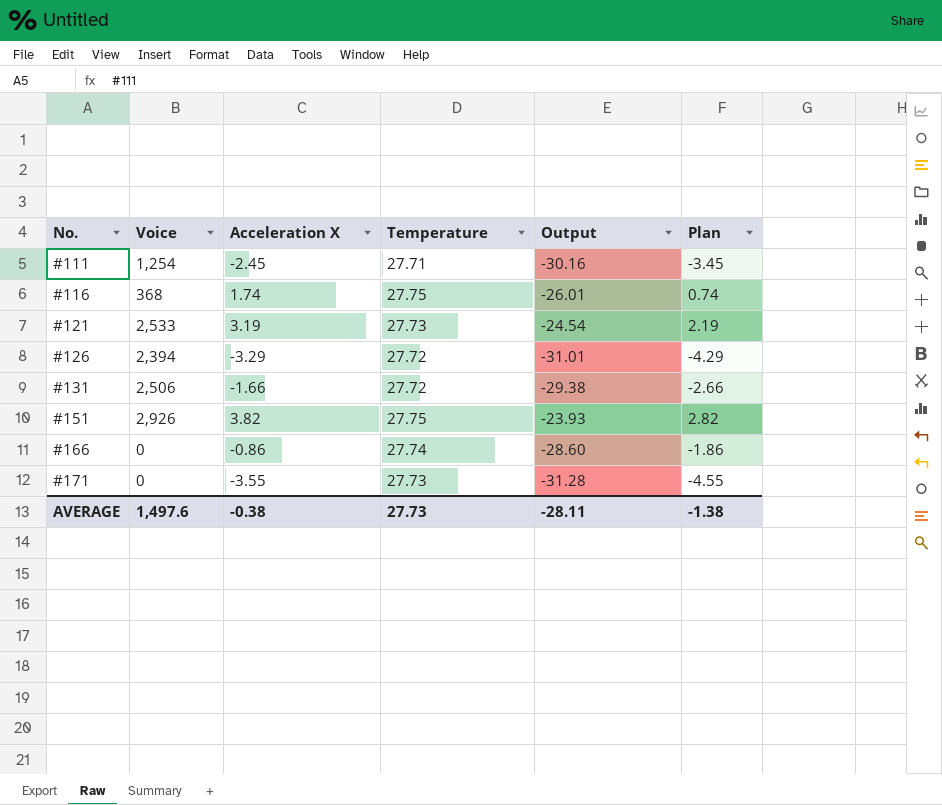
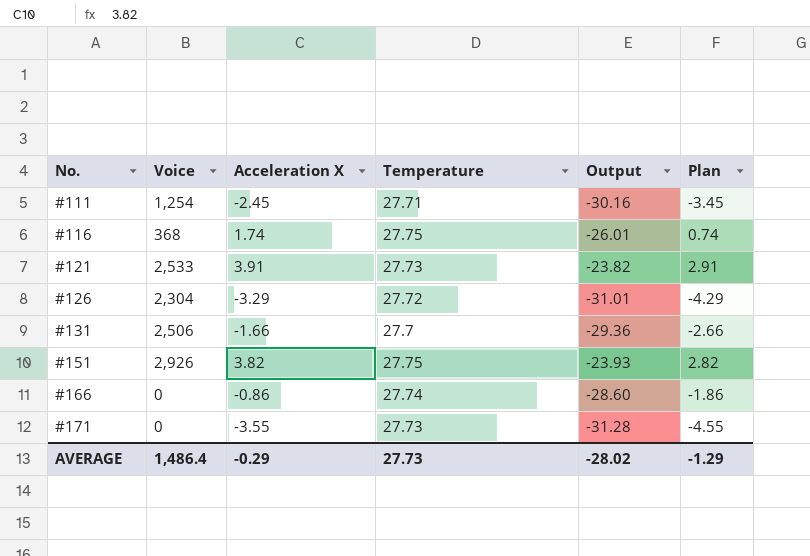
#121 | Acceleration X: 3.19 -> 3.91
#121 | Output: -24.54 -> -23.82
#121 | Plan: 2.19 -> 2.91
#126 | Voice: 2,394 -> 2,304
#131 | Temperature: 27.72 -> 27.7
#131 | Output: -29.38 -> -29.36
AVERAGE | Voice: 1,497.6 -> 1,486.4
AVERAGE | Acceleration X: -0.38 -> -0.29
AVERAGE | Output: -28.11 -> -28.02
AVERAGE | Plan: -1.38 -> -1.29

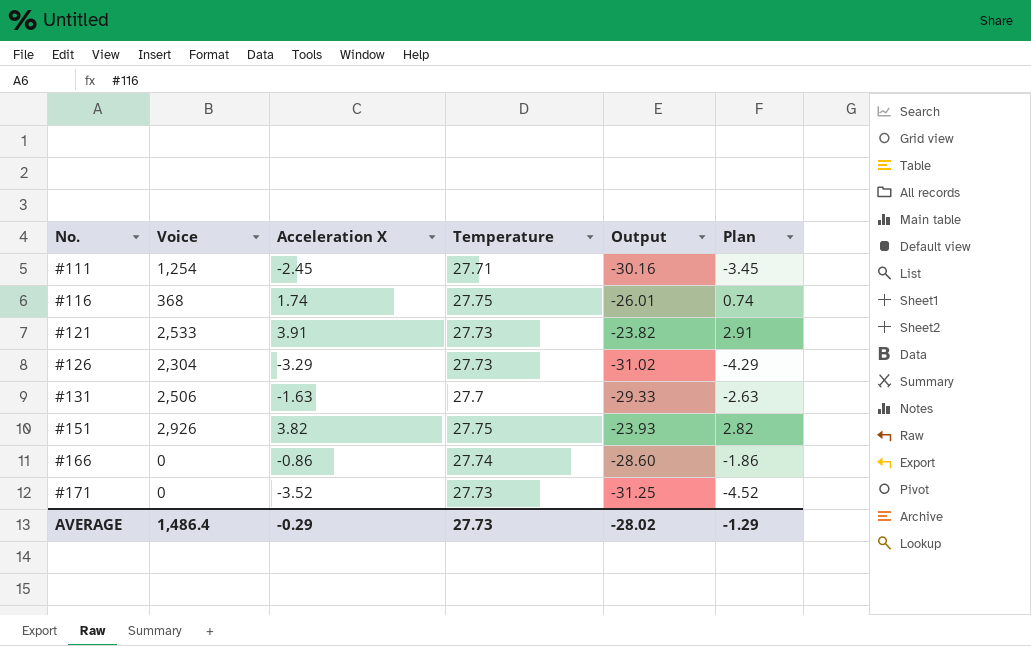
#126 | Temperature: 27.72 -> 27.73
#126 | Output: -31.01 -> -31.02
#131 | Acceleration X: -1.66 -> -1.63
#131 | Output: -29.36 -> -29.33
#131 | Plan: -2.66 -> -2.63
#171 | Acceleration X: -3.55 -> -3.52
#171 | Output: -31.28 -> -31.25
#171 | Plan: -4.55 -> -4.52

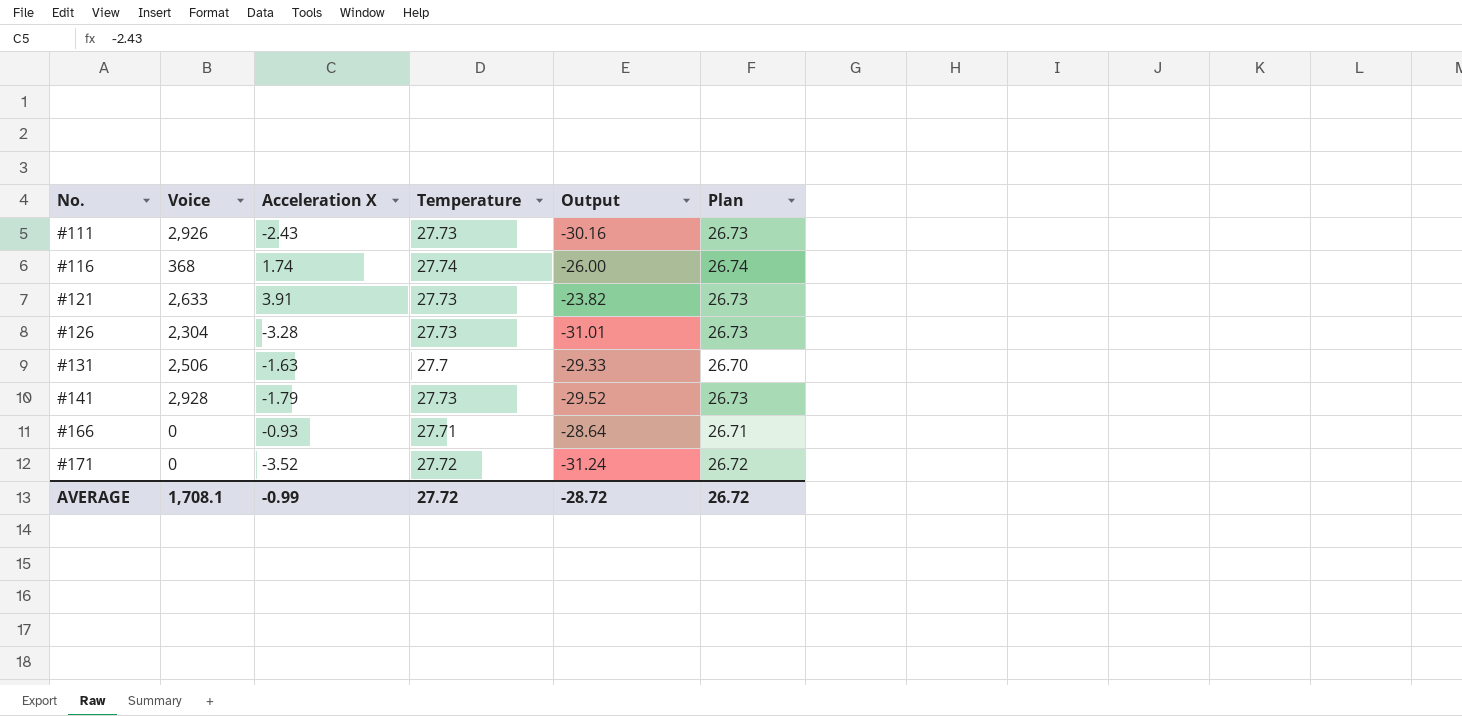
column Plan | formula: [Acceleration X] - 1 -> [Temperature] - 1
row #151: 2,926 | 3.82 | 27.75 | -23.93 | 2.82 -> none
#111 | Voice: 1,254 -> 2,926
#111 | Acceleration X: -2.45 -> -2.43
#111 | Temperature: 27.71 -> 27.73
#116 | Temperature: 27.75 -> 27.74
#116 | Output: -26.01 -> -26.00
#121 | Voice: 2,533 -> 2,633
#126 | Acceleration X: -3.29 -> -3.28
#126 | Output: -31.02 -> -31.01
row #141: none -> 2,928 | -1.79 | 27.73 | -29.52 | 26.73
#166 | Acceleration X: -0.86 -> -0.93
#166 | Temperature: 27.74 -> 27.71
#166 | Output: -28.60 -> -28.64
#171 | Temperature: 27.73 -> 27.72
#171 | Output: -31.25 -> -31.24
AVERAGE | Voice: 1,486.4 -> 1,708.1
AVERAGE | Acceleration X: -0.29 -> -0.99
AVERAGE | Temperature: 27.73 -> 27.72
AVERAGE | Output: -28.02 -> -28.72
AVERAGE | Plan: -1.29 -> 26.72

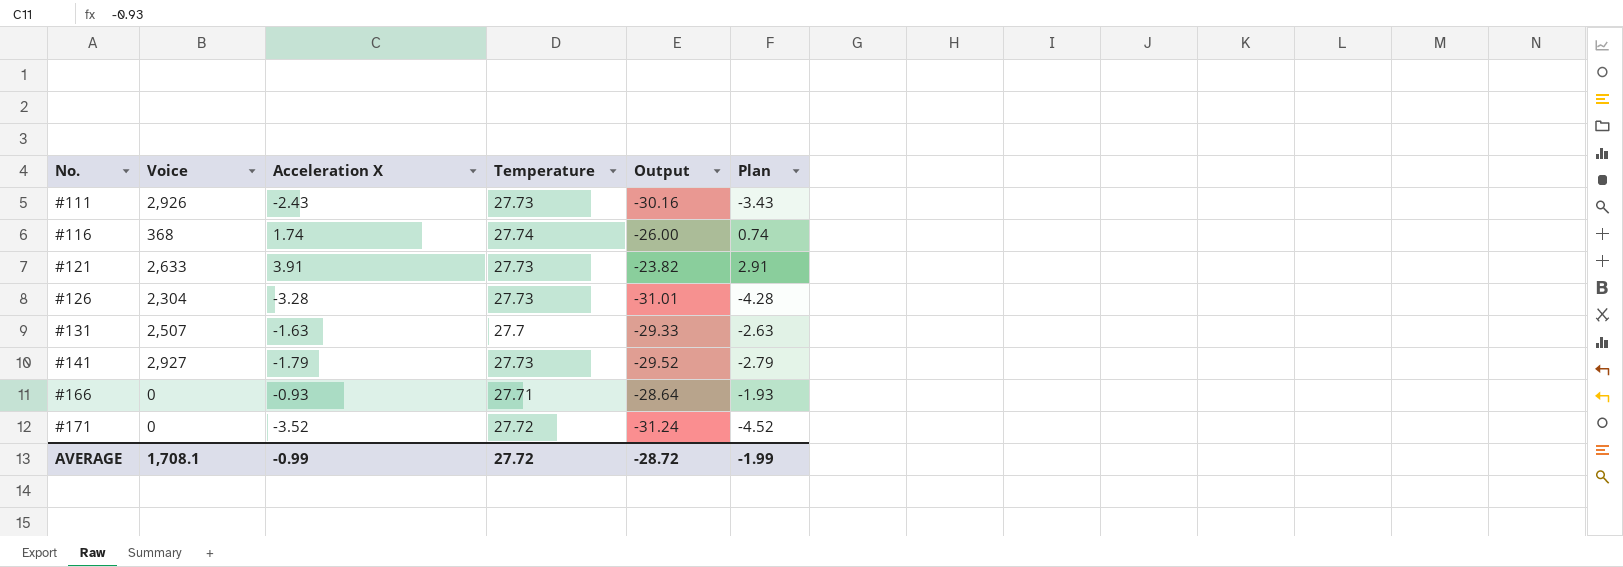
column Plan | formula: [Temperature] - 1 -> [Acceleration X] - 1
#131 | Voice: 2,506 -> 2,507
#141 | Voice: 2,928 -> 2,927
AVERAGE | Plan: 26.72 -> -1.99

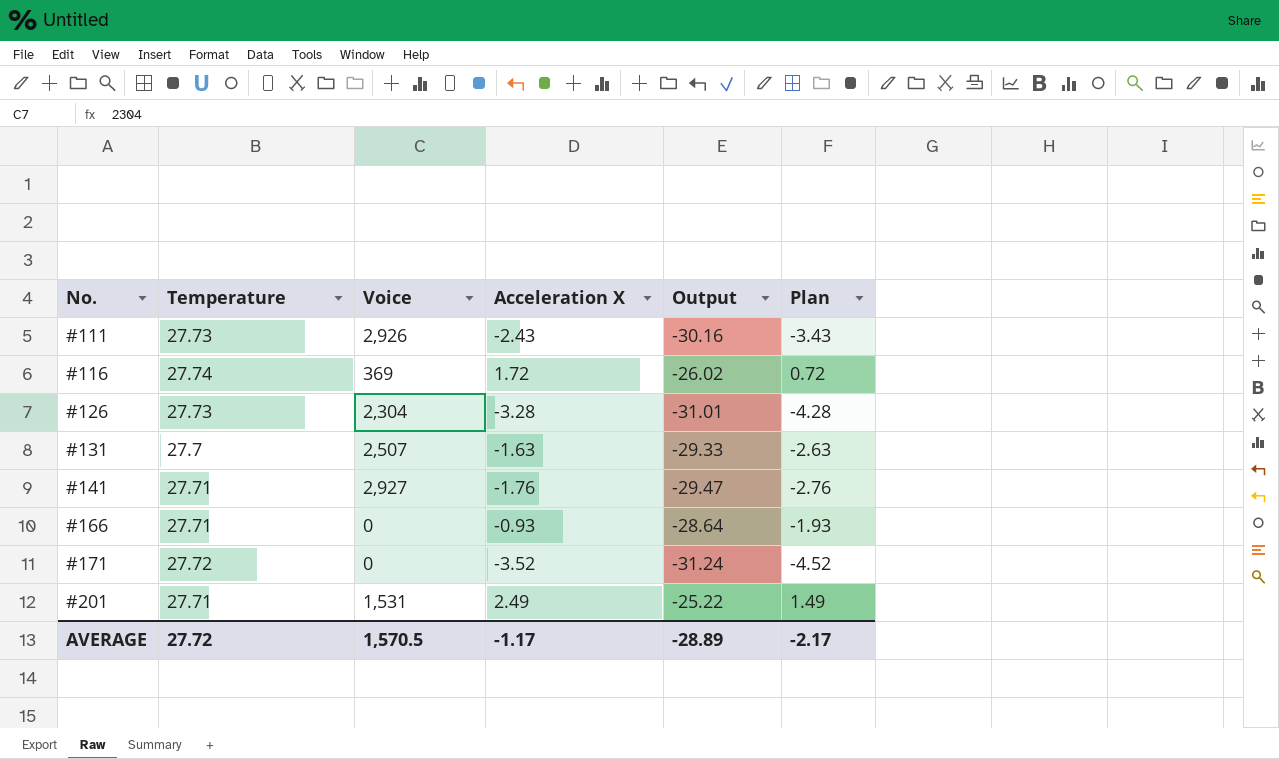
column Temperature | position: 4 -> 2
row #121: 2,633 | 3.91 | 27.73 | -23.82 | 2.91 -> none
#116 | Voice: 368 -> 369
#116 | Acceleration X: 1.74 -> 1.72
#116 | Output: -26.00 -> -26.02
#116 | Plan: 0.74 -> 0.72
#141 | Temperature: 27.73 -> 27.71
#141 | Acceleration X: -1.79 -> -1.76
#141 | Output: -29.52 -> -29.47
#141 | Plan: -2.79 -> -2.76
row #201: none -> 27.71 | 1,531 | 2.49 | -25.22 | 1.49
AVERAGE | Voice: 1,708.1 -> 1,570.5
AVERAGE | Acceleration X: -0.99 -> -1.17
AVERAGE | Output: -28.72 -> -28.89
AVERAGE | Plan: -1.99 -> -2.17

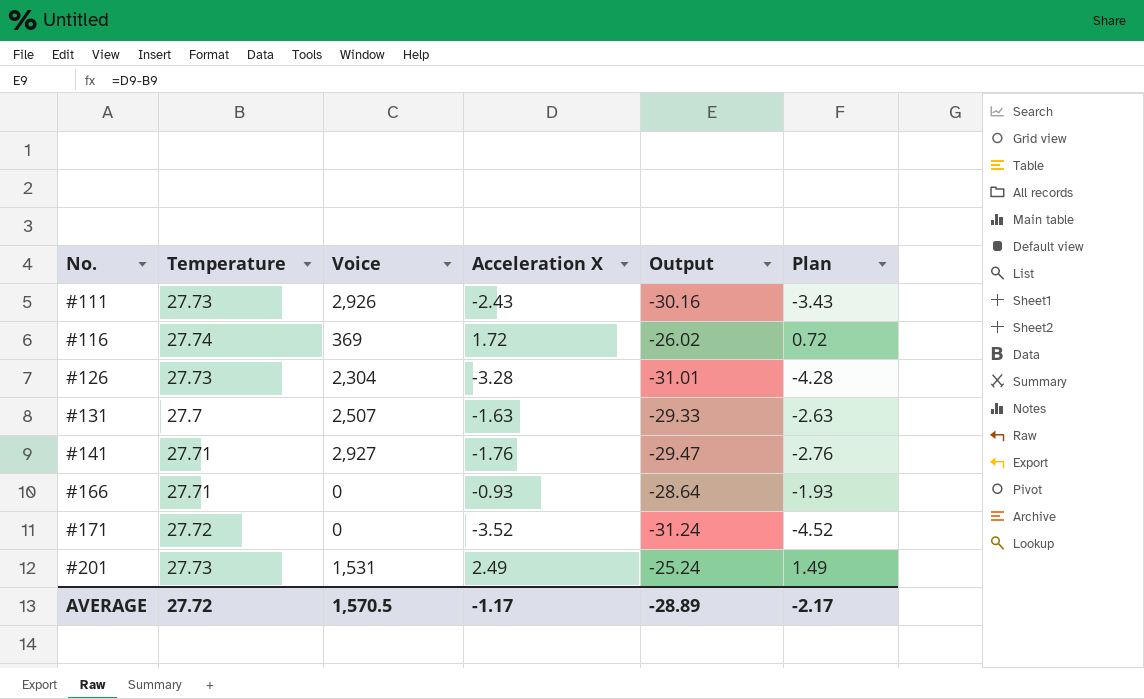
#201 | Temperature: 27.71 -> 27.73
#201 | Output: -25.22 -> -25.24

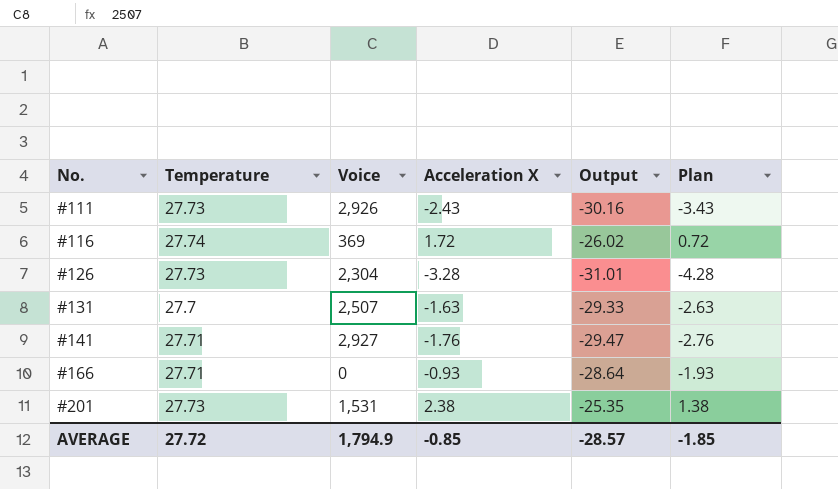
row #171: 27.72 | 0 | -3.52 | -31.24 | -4.52 -> none
#201 | Acceleration X: 2.49 -> 2.38
#201 | Output: -25.24 -> -25.35
#201 | Plan: 1.49 -> 1.38
AVERAGE | Voice: 1,570.5 -> 1,794.9
AVERAGE | Acceleration X: -1.17 -> -0.85
AVERAGE | Output: -28.89 -> -28.57
AVERAGE | Plan: -2.17 -> -1.85

